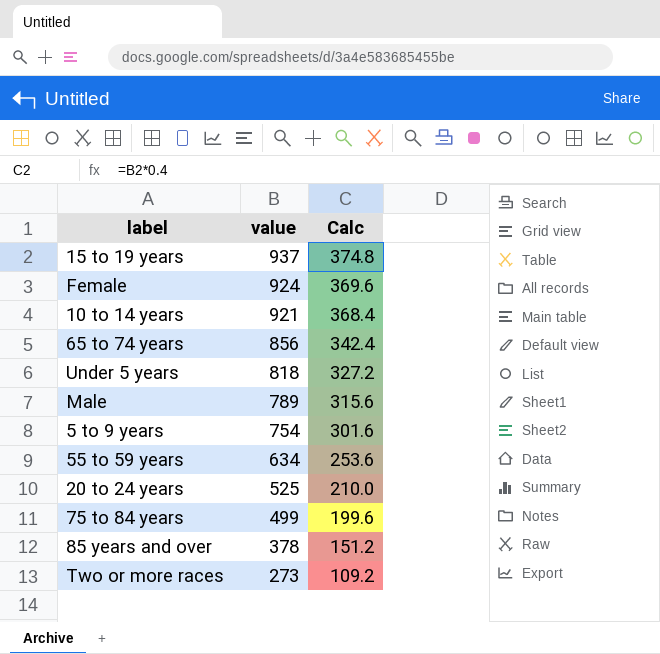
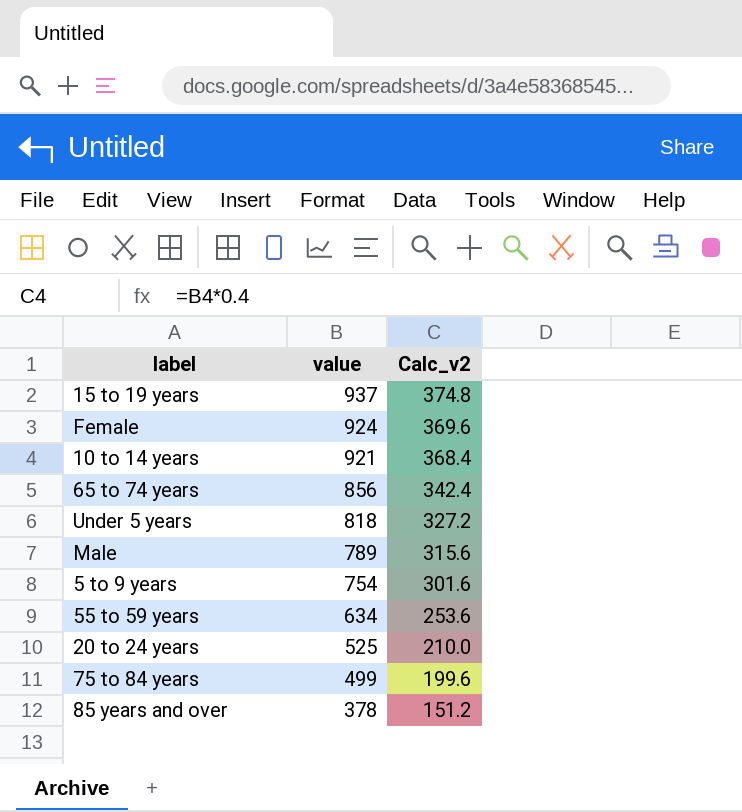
column name: Calc -> Calc_v2
row Two or more races: 273 | 109.2 -> none

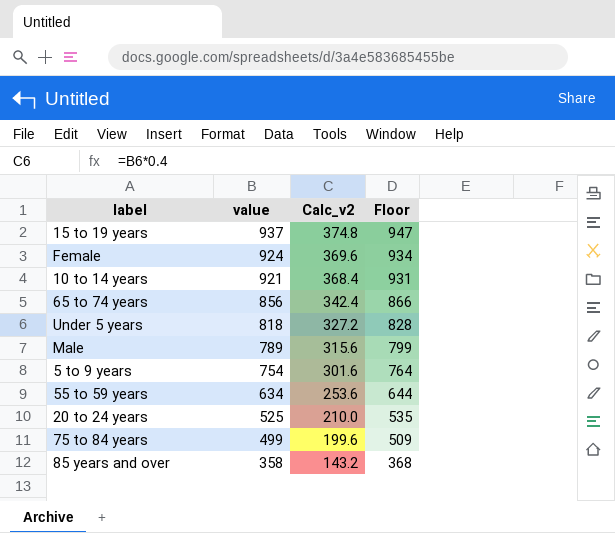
column Floor | formula: none -> [value] + 10
85 years and over | value: 378 -> 358
85 years and over | Calc_v2: 151.2 -> 143.2

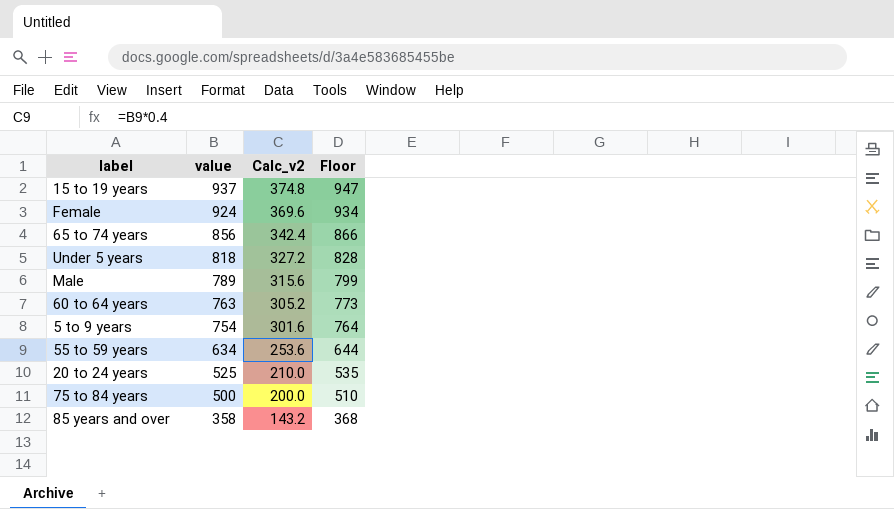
row 10 to 14 years: 921 | 368.4 | 931 -> none
row 60 to 64 years: none -> 763 | 305.2 | 773
75 to 84 years | value: 499 -> 500
75 to 84 years | Calc_v2: 199.6 -> 200.0
75 to 84 years | Floor: 509 -> 510

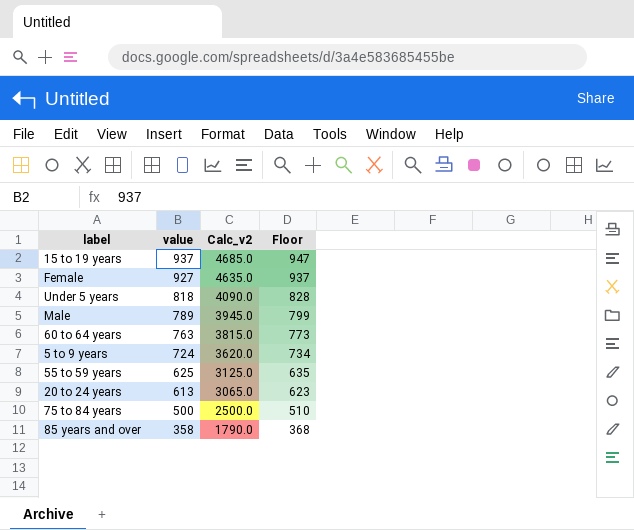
column Calc_v2 | formula: [value] * 0.4 -> [value] * 5
row 65 to 74 years: 856 | 342.4 | 866 -> none
Female | value: 924 -> 927
Female | Floor: 934 -> 937
5 to 9 years | value: 754 -> 724
5 to 9 years | Floor: 764 -> 734
55 to 59 years | value: 634 -> 625
55 to 59 years | Floor: 644 -> 635
20 to 24 years | value: 525 -> 613
20 to 24 years | Floor: 535 -> 623

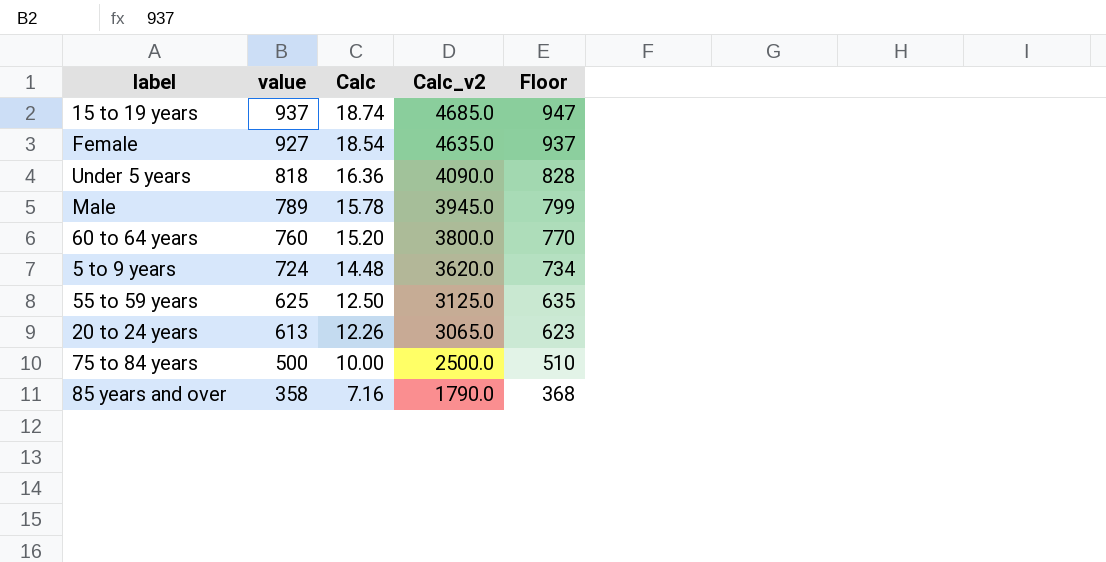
column Calc | formula: none -> [value] * 0.02
60 to 64 years | value: 763 -> 760
60 to 64 years | Calc_v2: 3815.0 -> 3800.0
60 to 64 years | Floor: 773 -> 770

